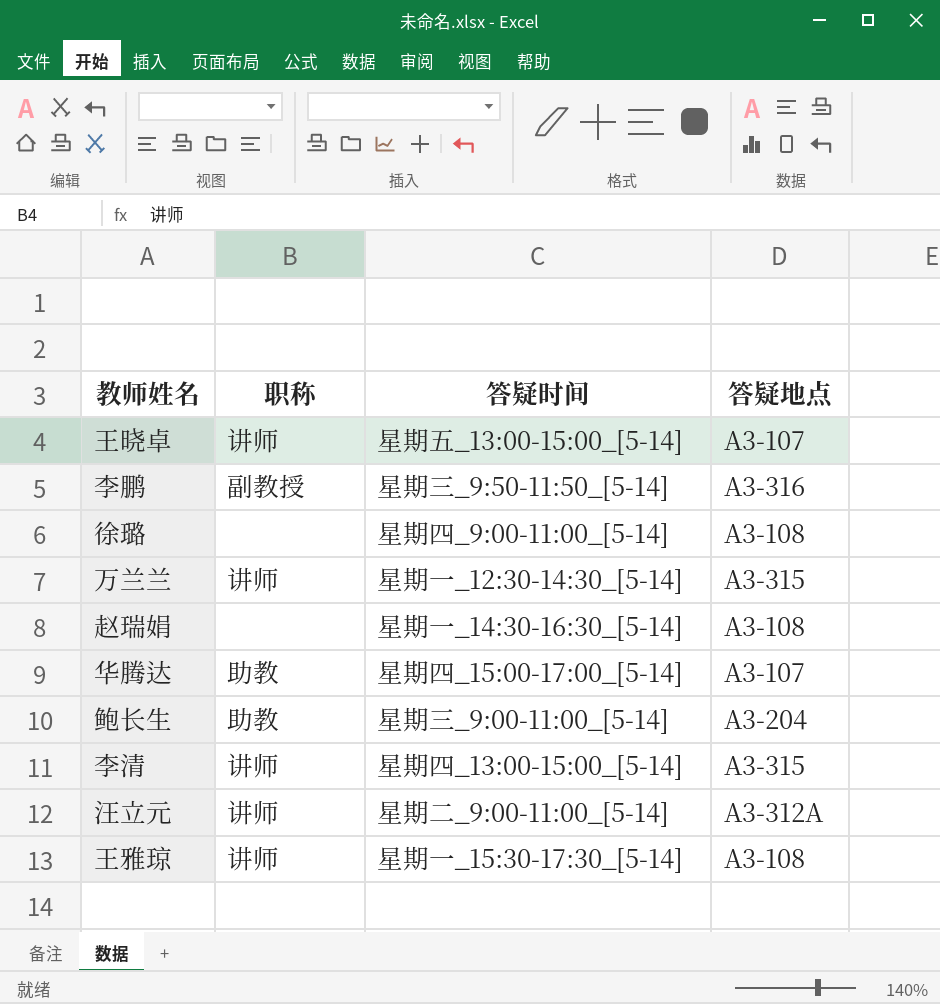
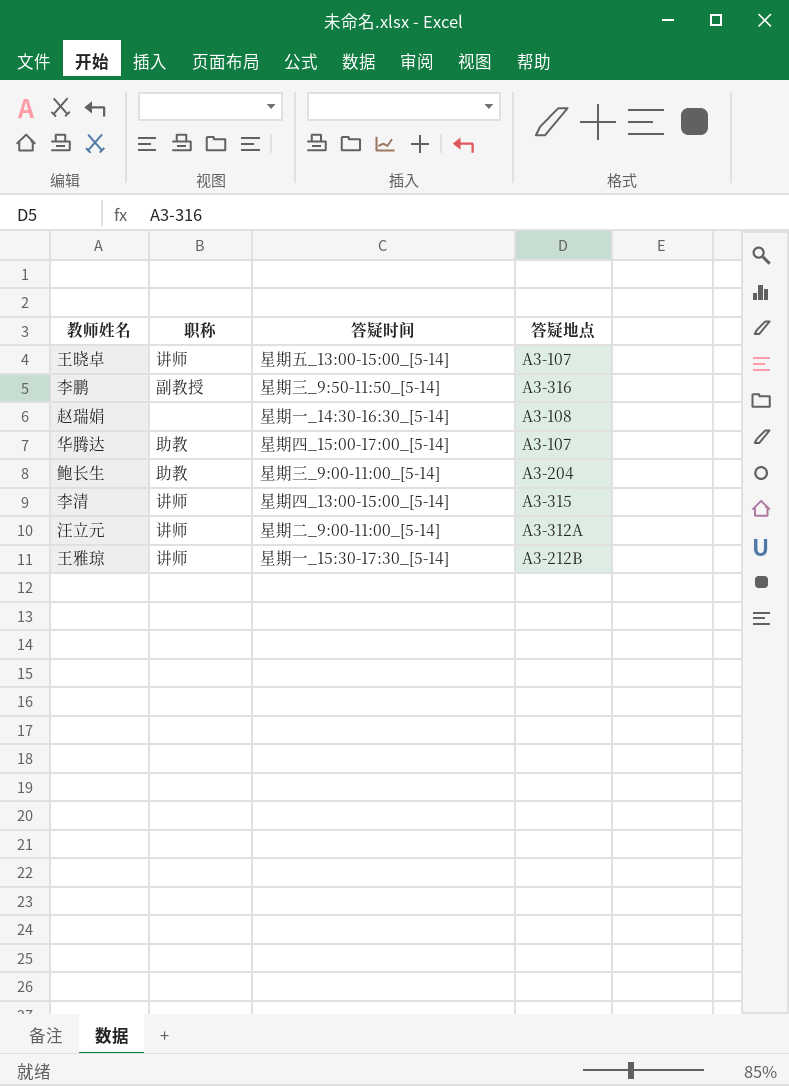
row 徐璐: none | 星期四_9:00-11:00_[5-14] | A3-108 -> none
row 万兰兰: 讲师 | 星期一_12:30-14:30_[5-14] | A3-315 -> none
王雅琼 | 答疑地点: A3-108 -> A3-212B

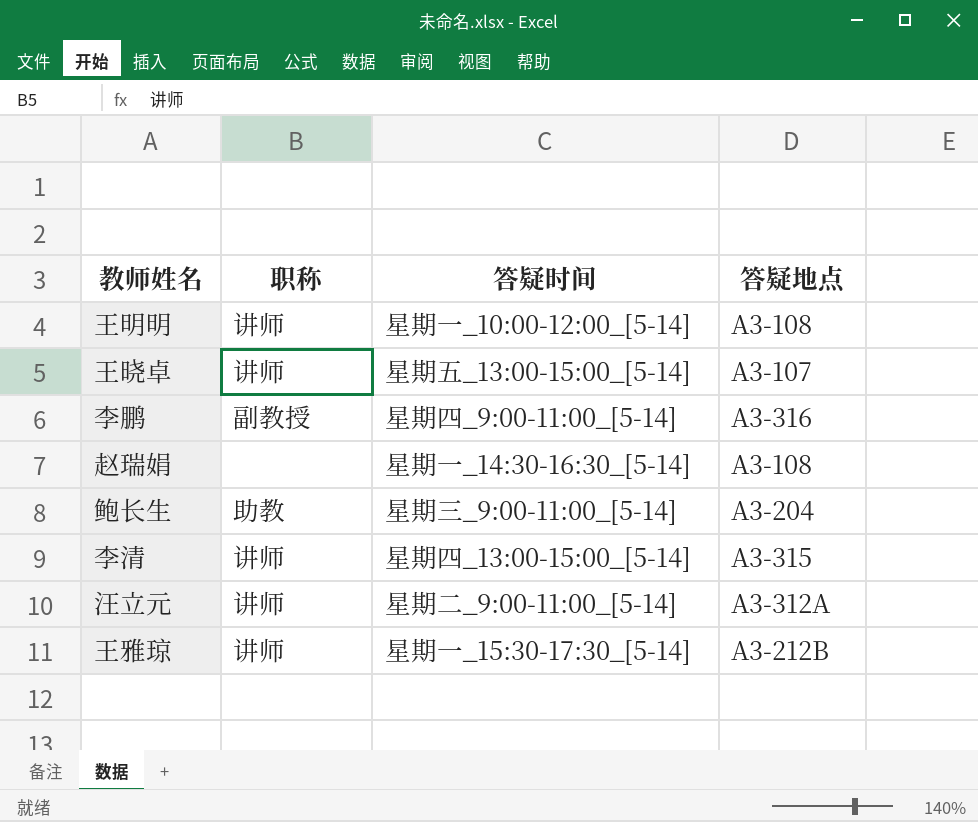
row 华腾达: 助教 | 星期四_15:00-17:00_[5-14] | A3-107 -> none
row 王明明: none -> 讲师 | 星期一_10:00-12:00_[5-14] | A3-108
李鹏 | 答疑时间: 星期三_9:50-11:50_[5-14] -> 星期四_9:00-11:00_[5-14]

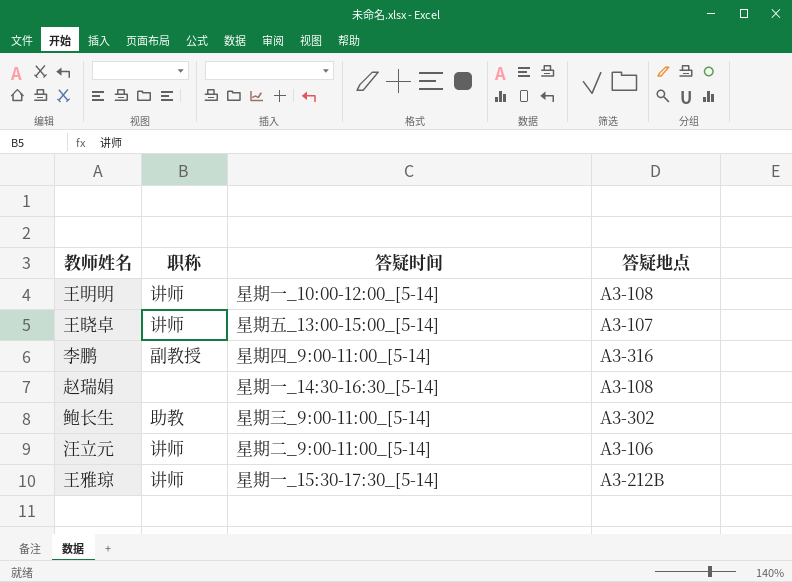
row 李清: 讲师 | 星期四_13:00-15:00_[5-14] | A3-315 -> none
鲍长生 | 答疑地点: A3-204 -> A3-302
汪立元 | 答疑地点: A3-312A -> A3-106

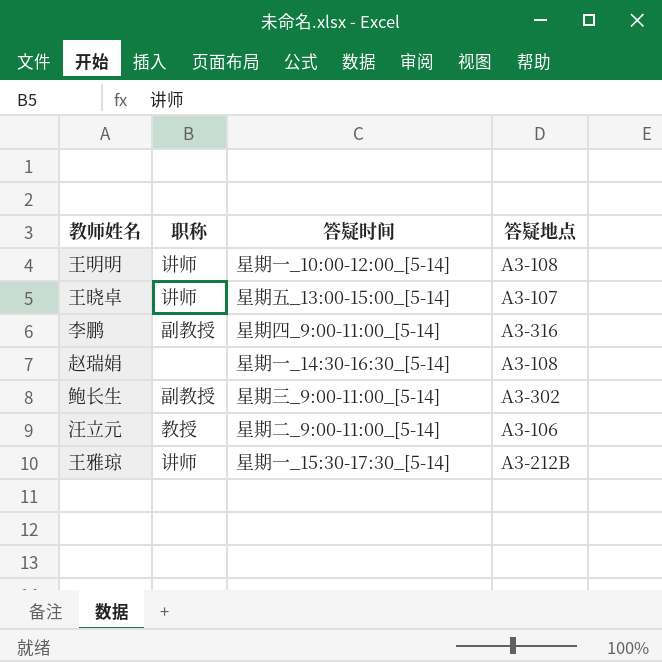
鲍长生 | 职称: 助教 -> 副教授
汪立元 | 职称: 讲师 -> 教授

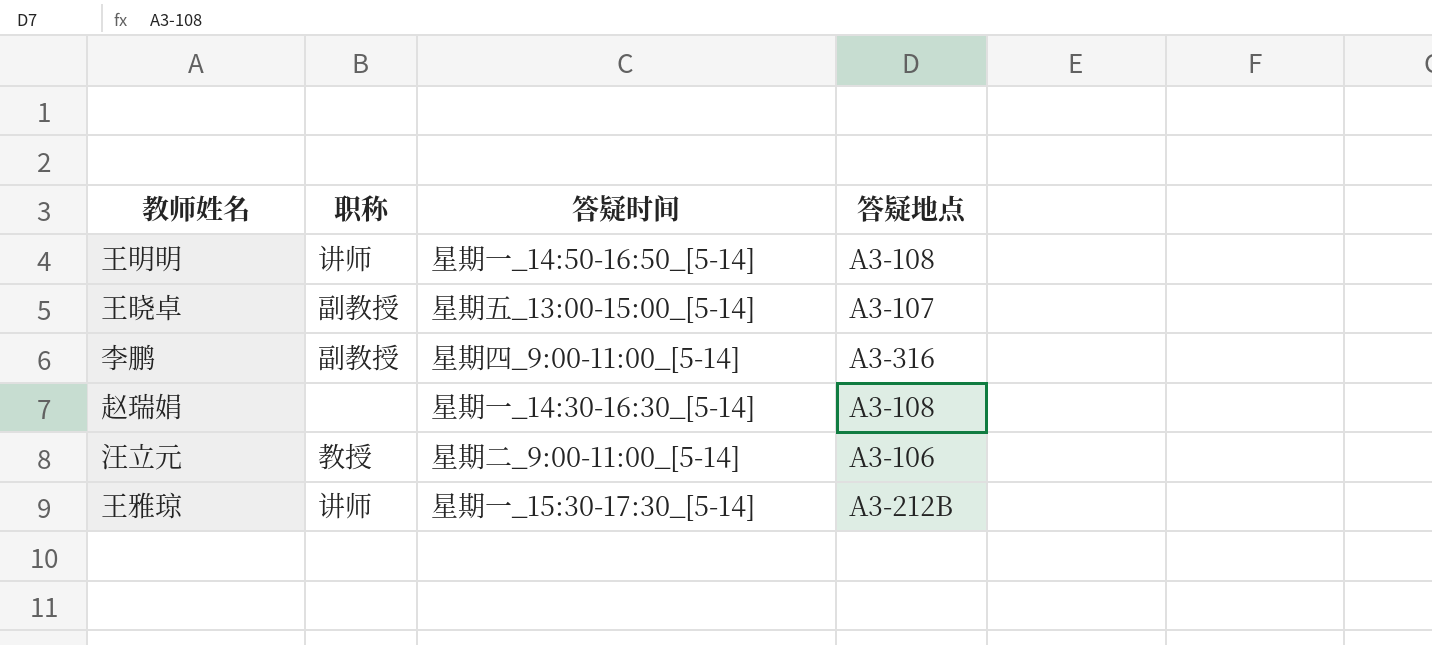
row 鲍长生: 副教授 | 星期三_9:00-11:00_[5-14] | A3-302 -> none
王明明 | 答疑时间: 星期一_10:00-12:00_[5-14] -> 星期一_14:50-16:50_[5-14]
王晓卓 | 职称: 讲师 -> 副教授

